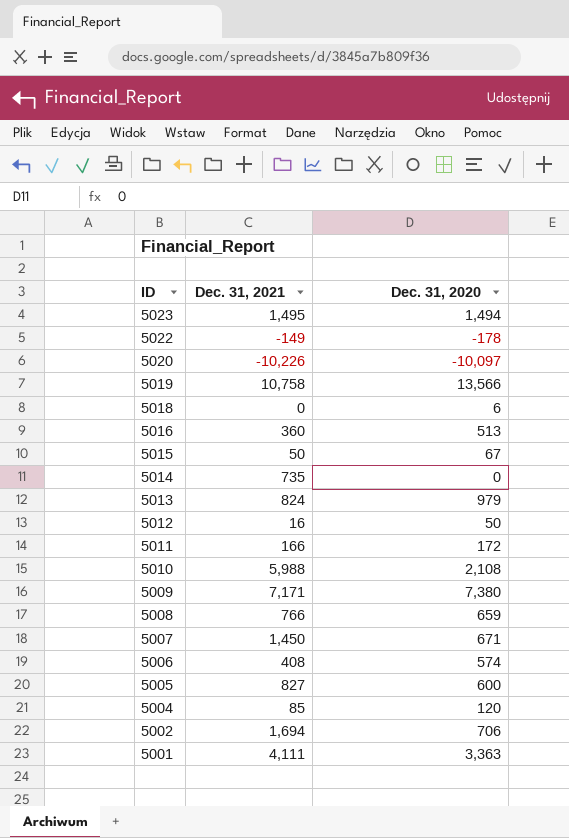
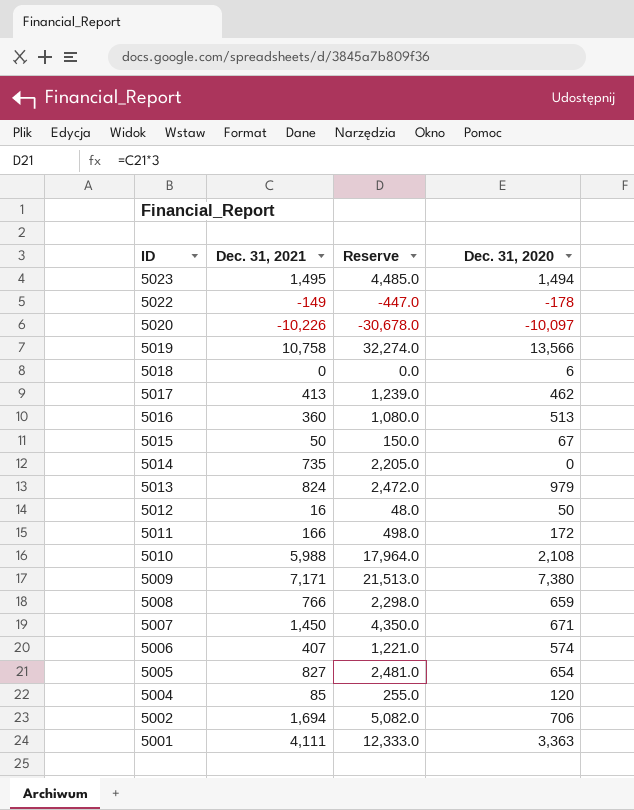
column Reserve | formula: none -> [Dec. 31, 2021] * 3
row 5017: none -> 413 | 1,239.0 | 462
5006 | Dec. 31, 2021: 408 -> 407
5005 | Dec. 31, 2020: 600 -> 654

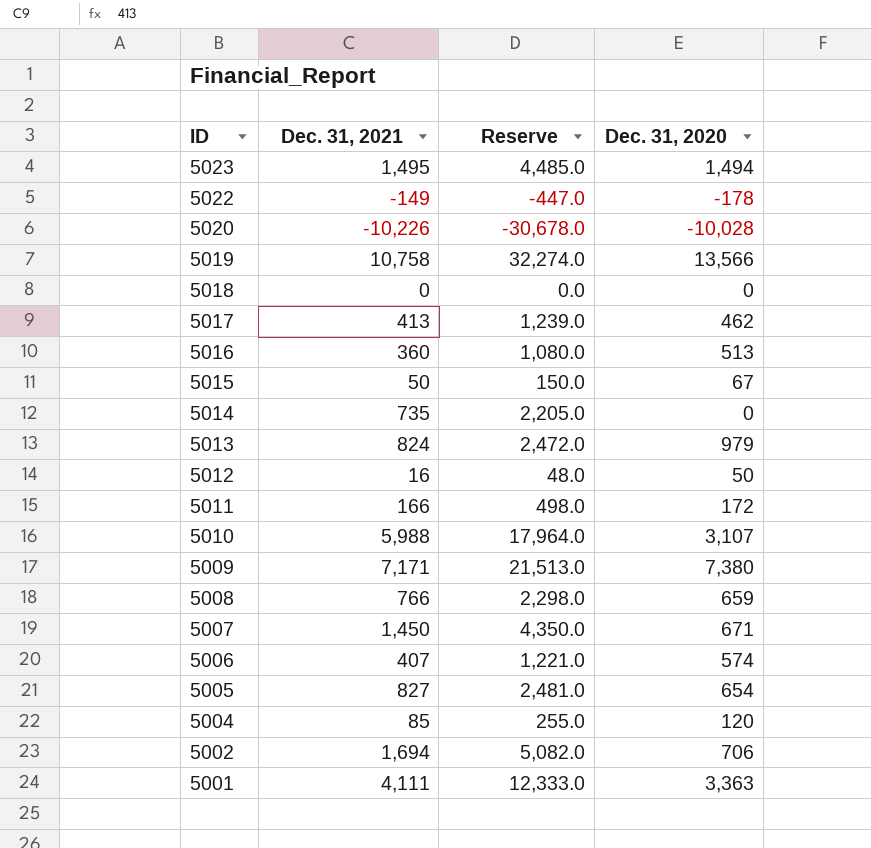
5020 | Dec. 31, 2020: -10,097 -> -10,028
5018 | Dec. 31, 2020: 6 -> 0
5010 | Dec. 31, 2020: 2,108 -> 3,107

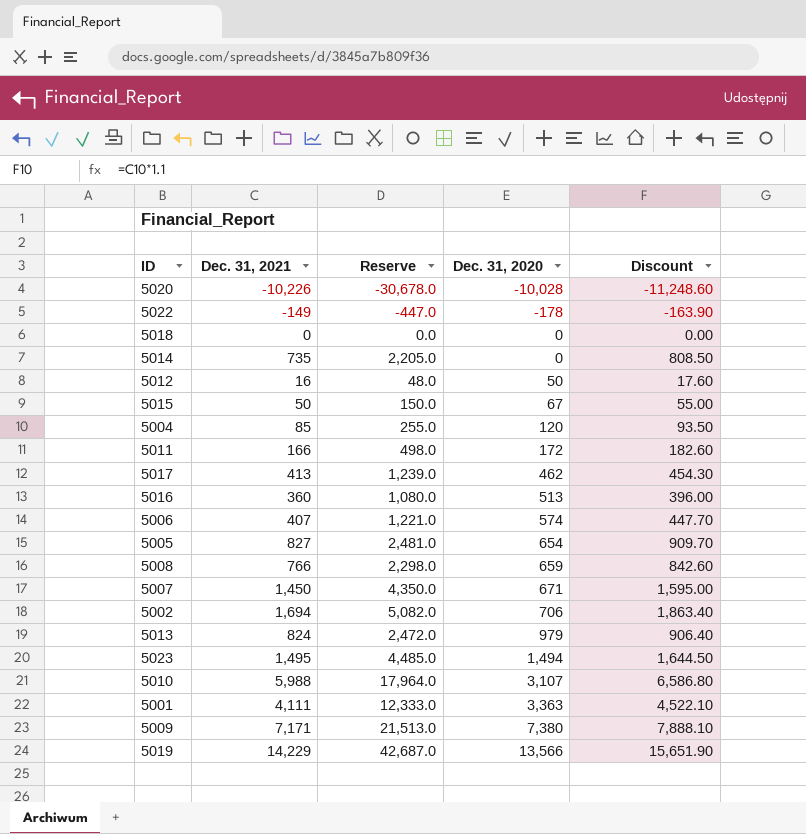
row order: ID descending -> Dec. 31, 2020 ascending
column Discount | formula: none -> [Dec. 31, 2021] * 1.1
5019 | Dec. 31, 2021: 10,758 -> 14,229
5019 | Reserve: 32,274.0 -> 42,687.0

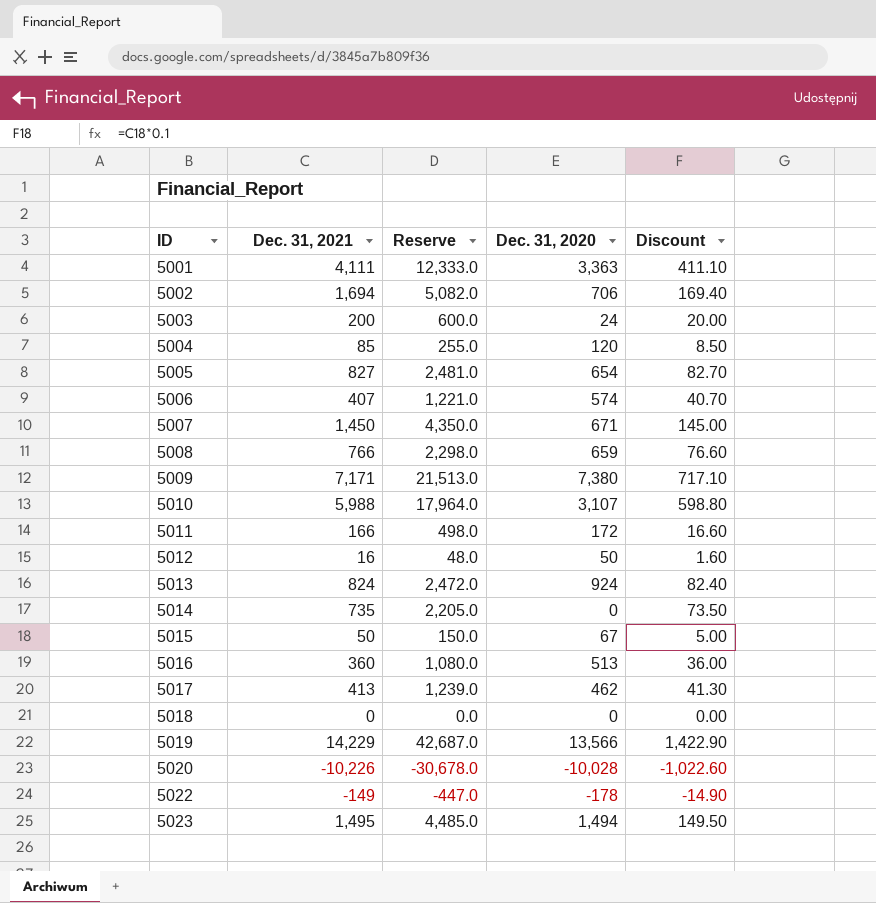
row order: Dec. 31, 2020 ascending -> ID ascending
column Discount | formula: [Dec. 31, 2021] * 1.1 -> [Dec. 31, 2021] * 0.1
row 5003: none -> 200 | 600.0 | 24 | 20.00
5013 | Dec. 31, 2020: 979 -> 924

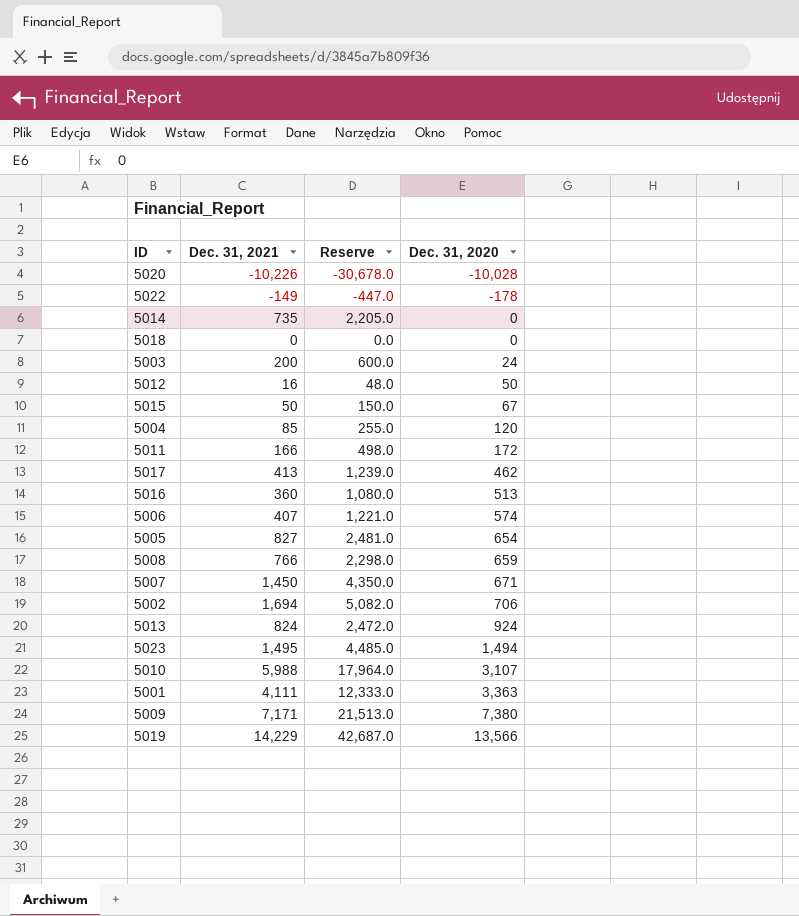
row order: ID ascending -> Dec. 31, 2020 ascending
column Discount | formula: [Dec. 31, 2021] * 0.1 -> none

